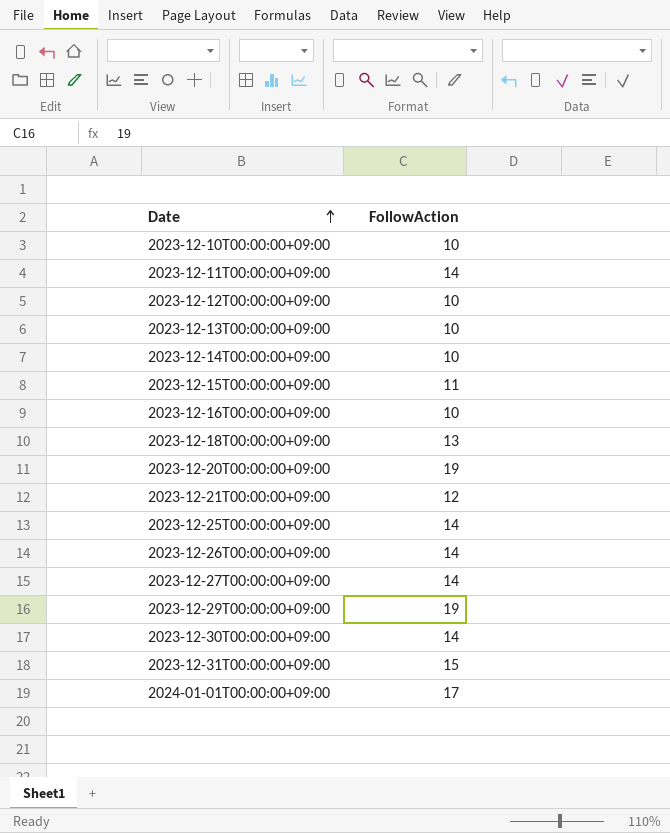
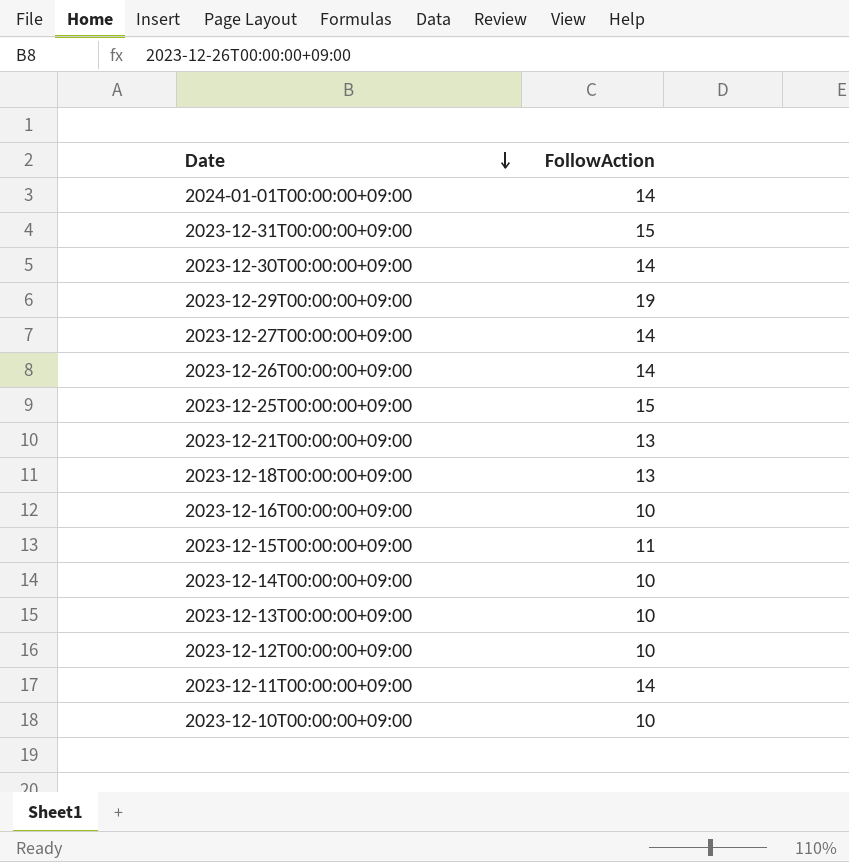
row order: Date ascending -> Date descending
row 2023-12-20T00:00:00+09:00: 19 -> none
2024-01-01T00:00:00+09:00 | FollowAction: 17 -> 14
2023-12-25T00:00:00+09:00 | FollowAction: 14 -> 15
2023-12-21T00:00:00+09:00 | FollowAction: 12 -> 13

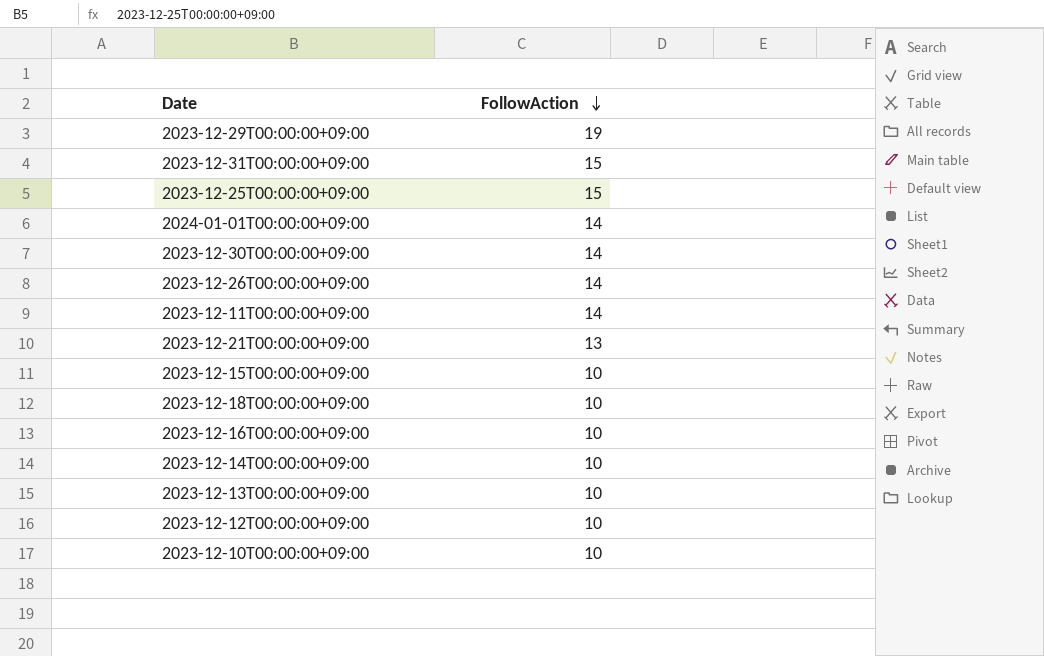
row order: Date descending -> FollowAction descending
row 2023-12-27T00:00:00+09:00: 14 -> none
2023-12-15T00:00:00+09:00 | FollowAction: 11 -> 10
2023-12-18T00:00:00+09:00 | FollowAction: 13 -> 10

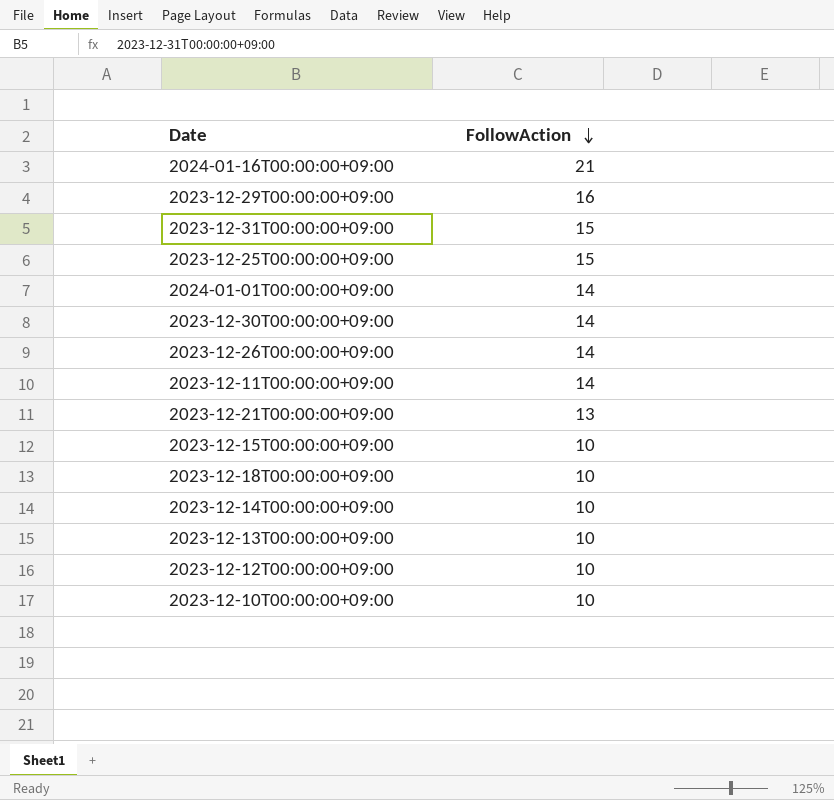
row 2023-12-16T00:00:00+09:00: 10 -> none
row 2024-01-16T00:00:00+09:00: none -> 21
2023-12-29T00:00:00+09:00 | FollowAction: 19 -> 16

